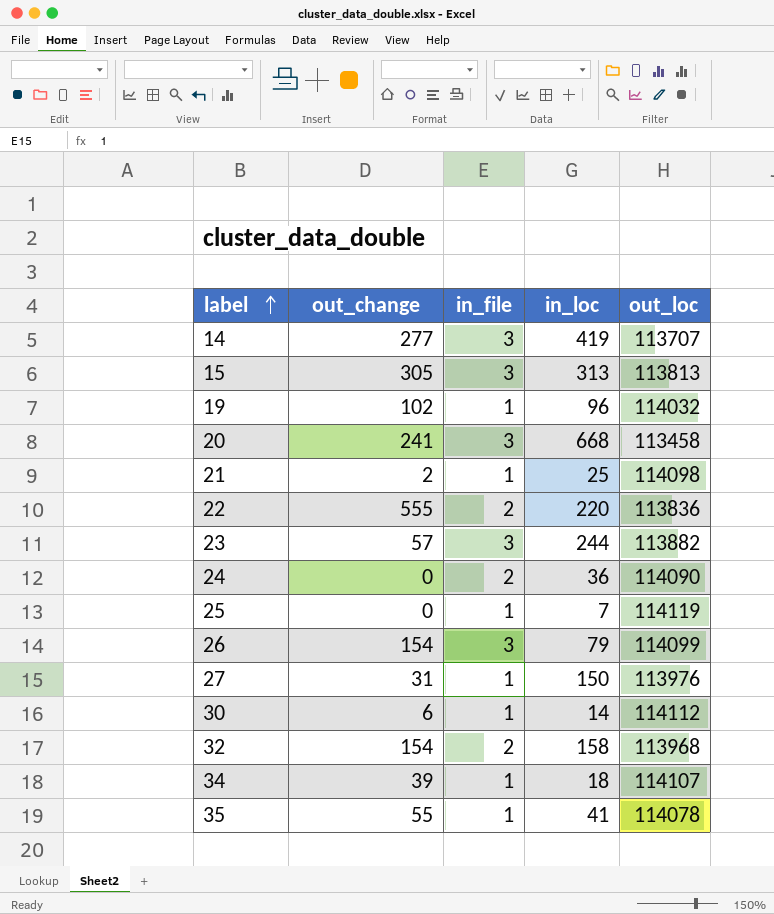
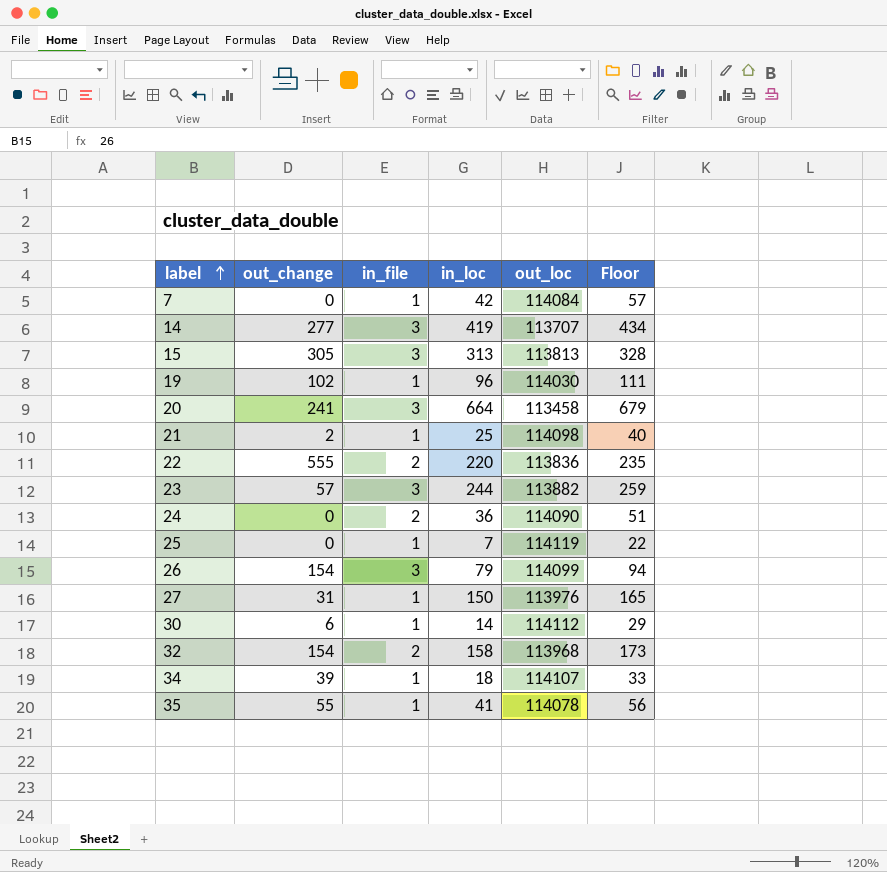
column Floor | formula: none -> [in_loc] + 15
row 7: none -> 0 | 1 | 42 | 114084 | 57
19 | out_loc: 114032 -> 114030
20 | in_loc: 668 -> 664

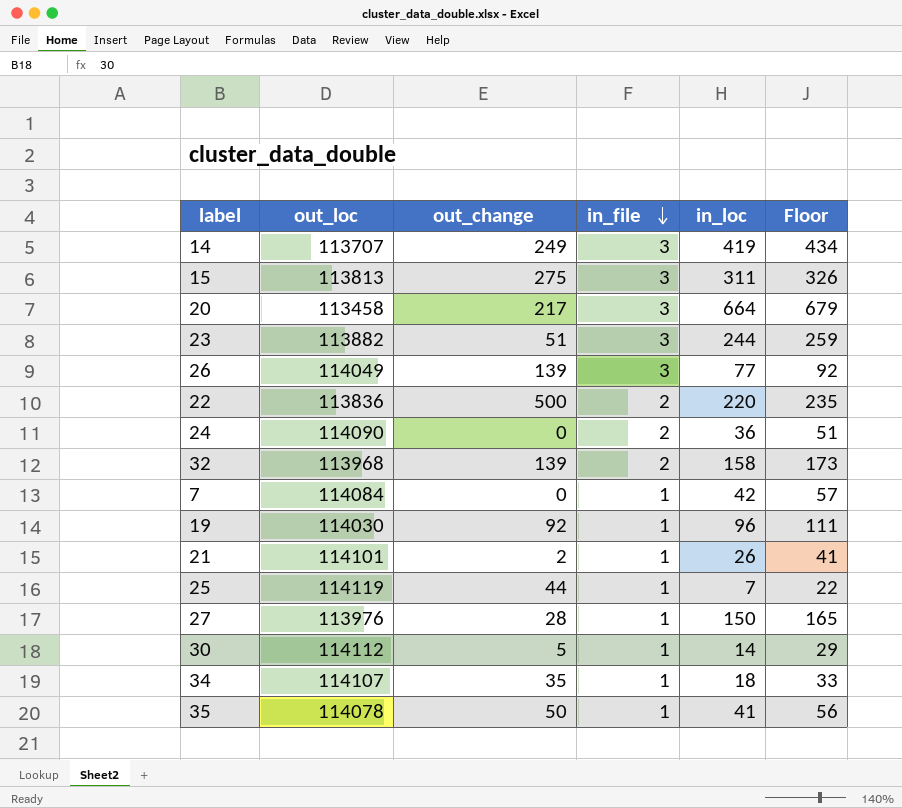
row order: label ascending -> in_file descending
column out_loc | position: 5 -> 2
14 | out_change: 277 -> 249
15 | out_change: 305 -> 275
15 | in_loc: 313 -> 311
15 | Floor: 328 -> 326
20 | out_change: 241 -> 217
23 | out_change: 57 -> 51
26 | out_loc: 114099 -> 114049
26 | out_change: 154 -> 139
26 | in_loc: 79 -> 77
26 | Floor: 94 -> 92
22 | out_change: 555 -> 500
32 | out_change: 154 -> 139
19 | out_change: 102 -> 92
21 | out_loc: 114098 -> 114101
21 | in_loc: 25 -> 26
21 | Floor: 40 -> 41
25 | out_change: 0 -> 44
27 | out_change: 31 -> 28
30 | out_change: 6 -> 5
34 | out_change: 39 -> 35
35 | out_change: 55 -> 50

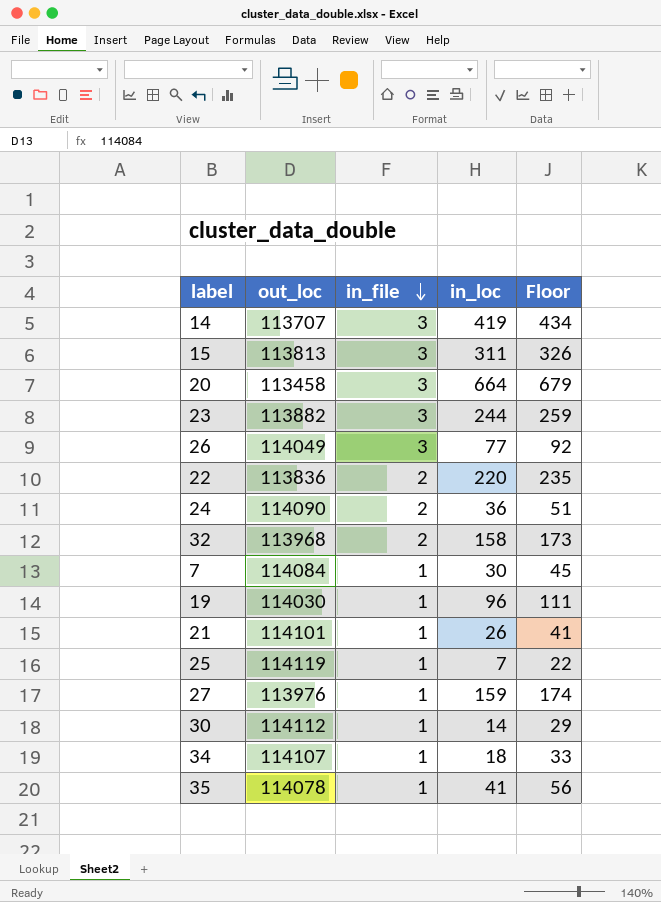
column out_change | position: 3 -> none
7 | in_loc: 42 -> 30
7 | Floor: 57 -> 45
27 | in_loc: 150 -> 159
27 | Floor: 165 -> 174

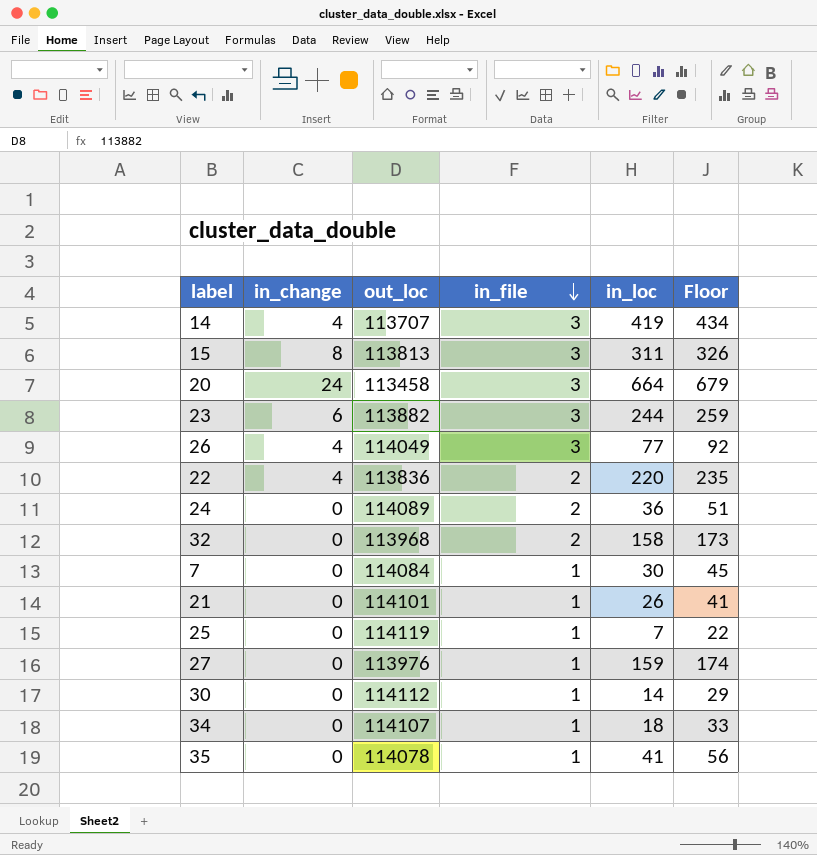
column in_change | position: none -> 2
row 19: 114030 | 1 | 96 | 111 -> none
24 | out_loc: 114090 -> 114089

